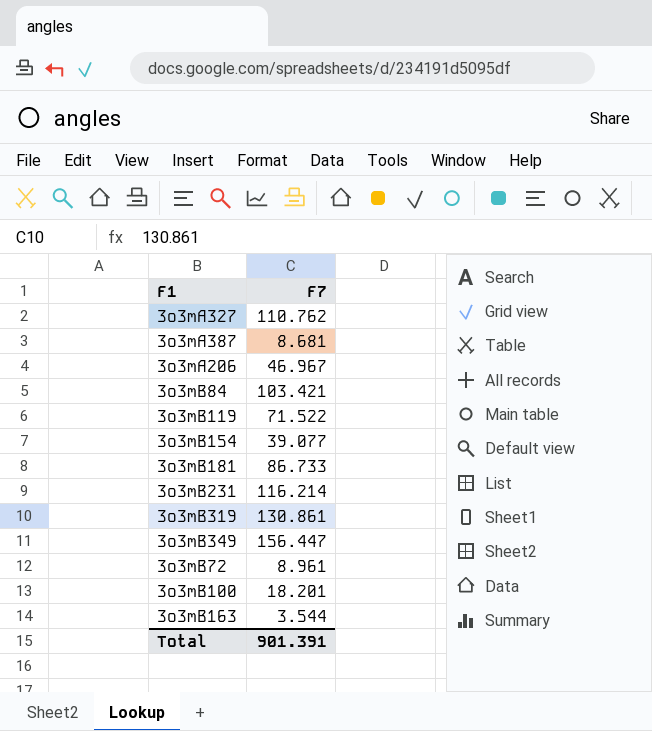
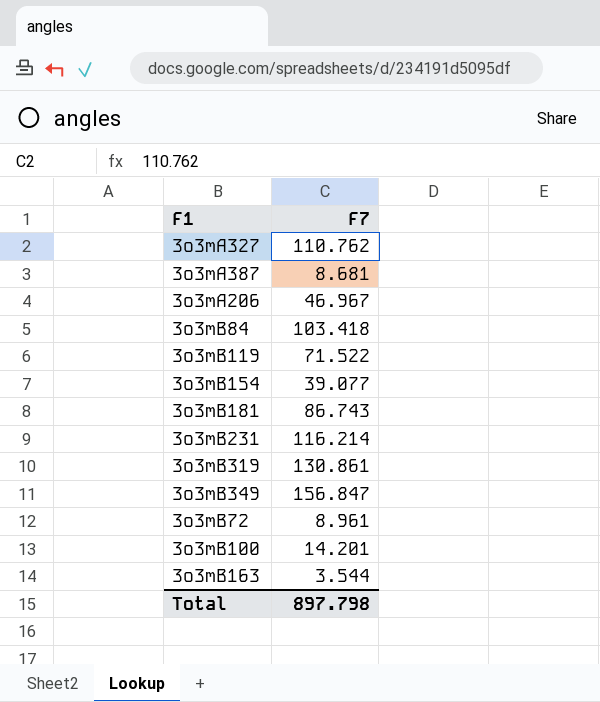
3o3mB84 | F7: 103.421 -> 103.418
3o3mB181 | F7: 86.733 -> 86.743
3o3mB349 | F7: 156.447 -> 156.847
3o3mB100 | F7: 18.201 -> 14.201
Total | F7: 901.391 -> 897.798

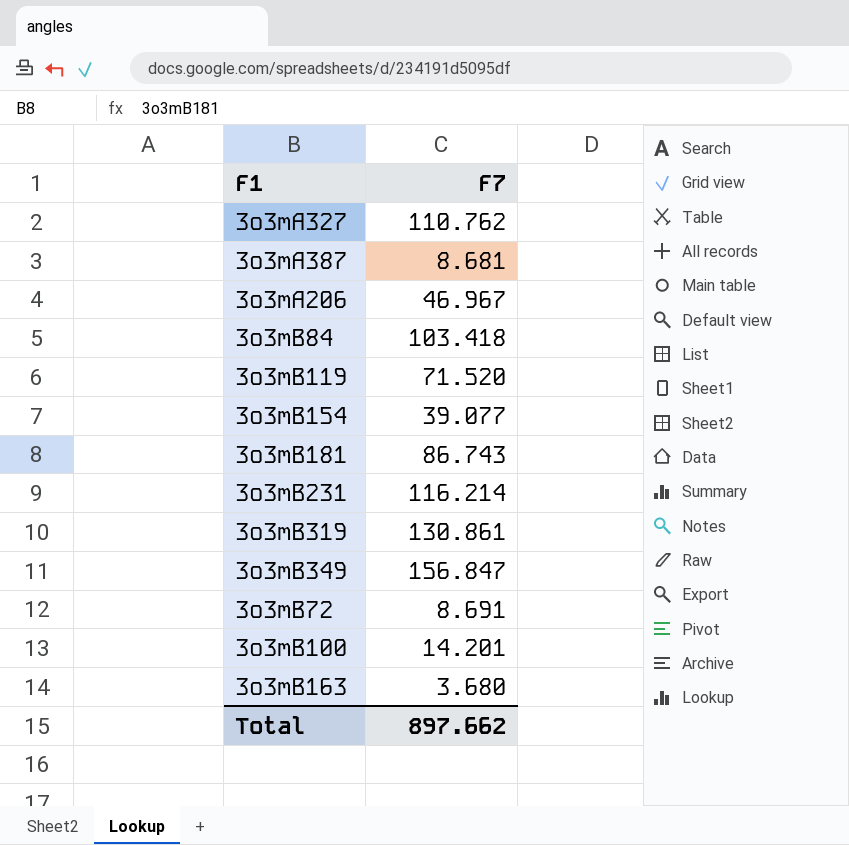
3o3mB119 | F7: 71.522 -> 71.520
3o3mB72 | F7: 8.961 -> 8.691
3o3mB163 | F7: 3.544 -> 3.680
Total | F7: 897.798 -> 897.662

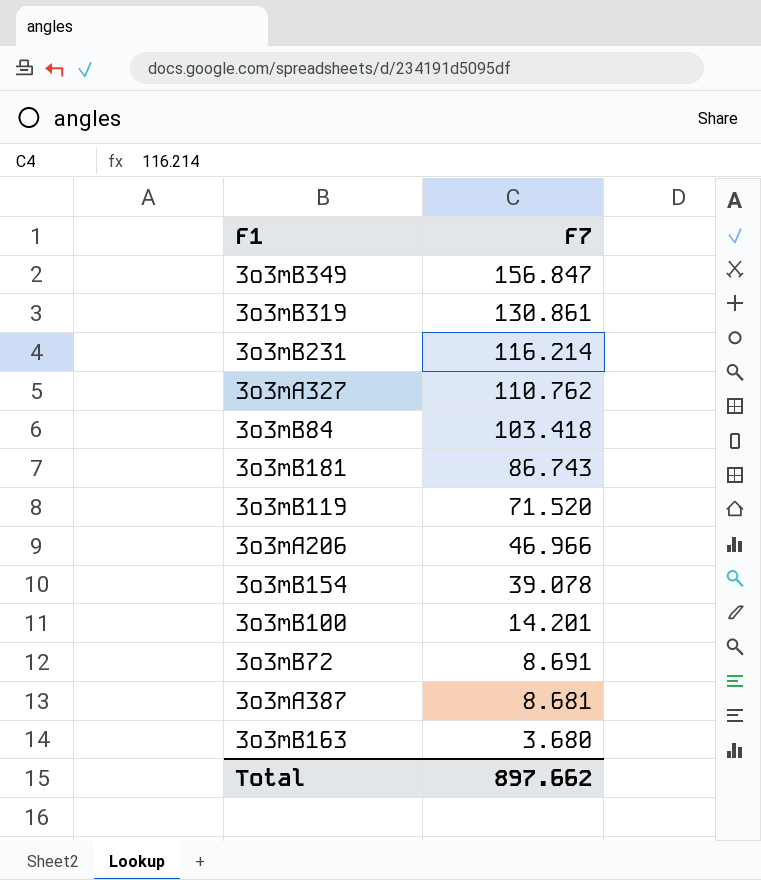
row order: none -> F7 descending
3o3mA206 | F7: 46.967 -> 46.966
3o3mB154 | F7: 39.077 -> 39.078

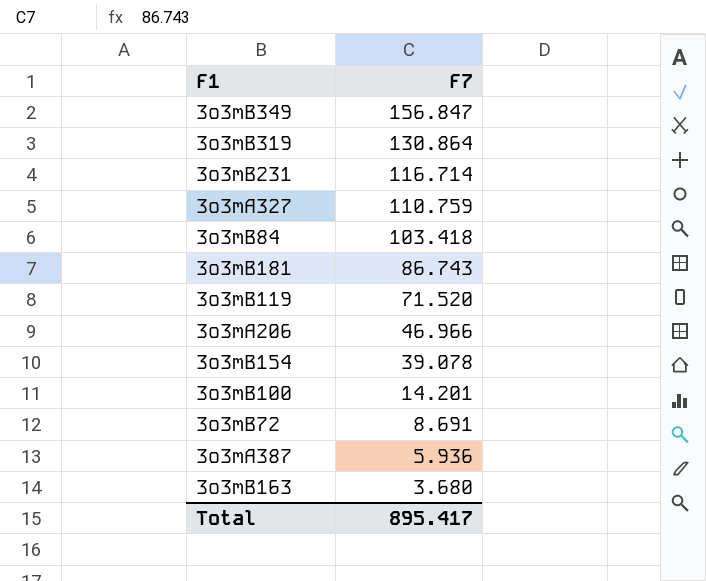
3o3mB319 | F7: 130.861 -> 130.864
3o3mB231 | F7: 116.214 -> 116.714
3o3mA327 | F7: 110.762 -> 110.759
3o3mA387 | F7: 8.681 -> 5.936
Total | F7: 897.662 -> 895.417

